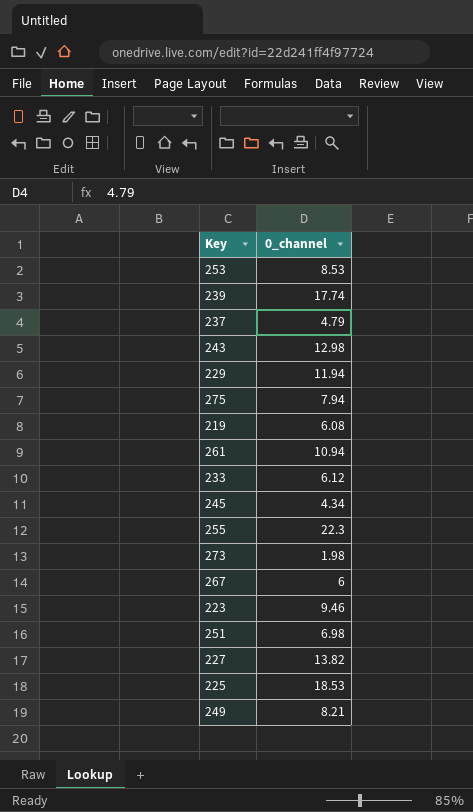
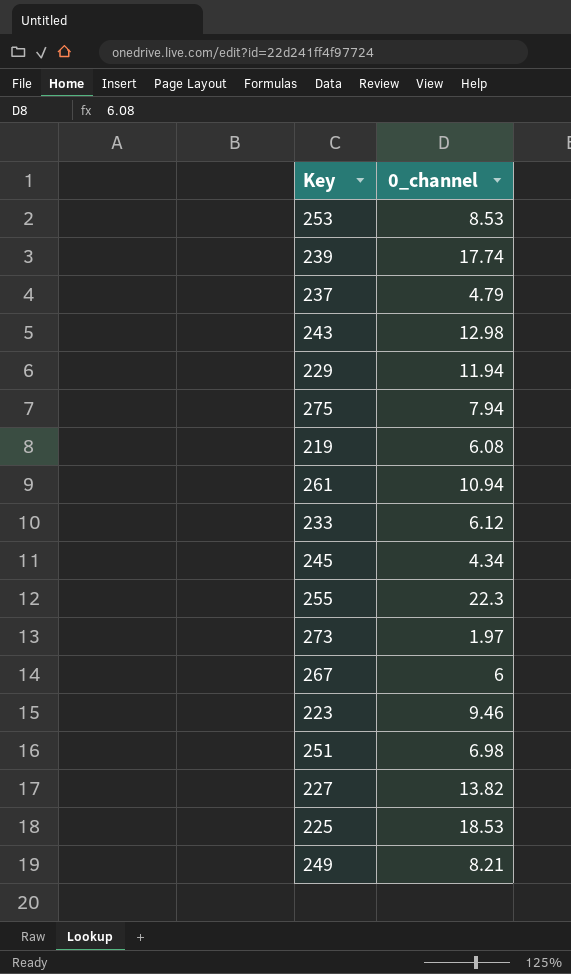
273 | 0_channel: 1.98 -> 1.97

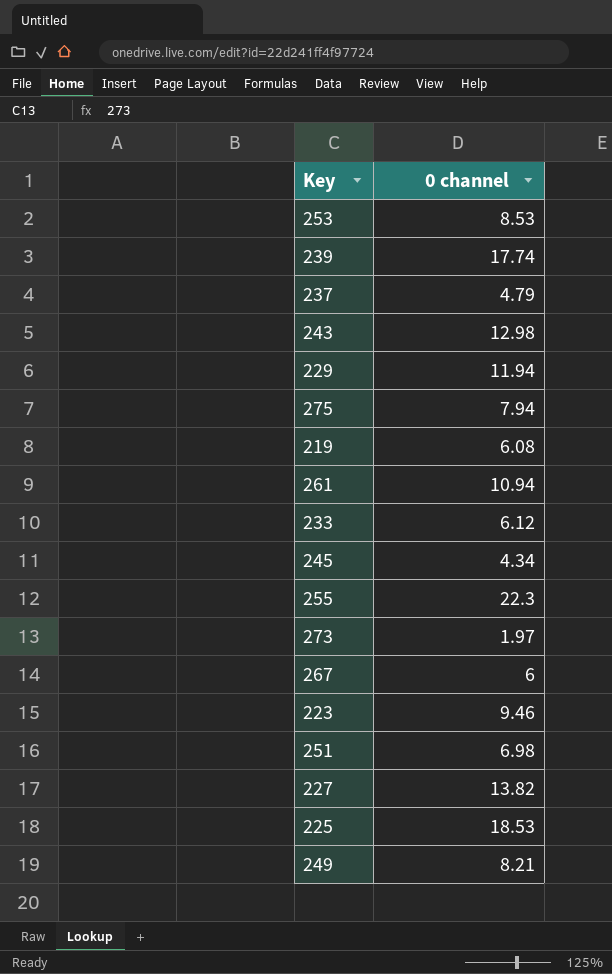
column name: 0_channel -> 0 channel

